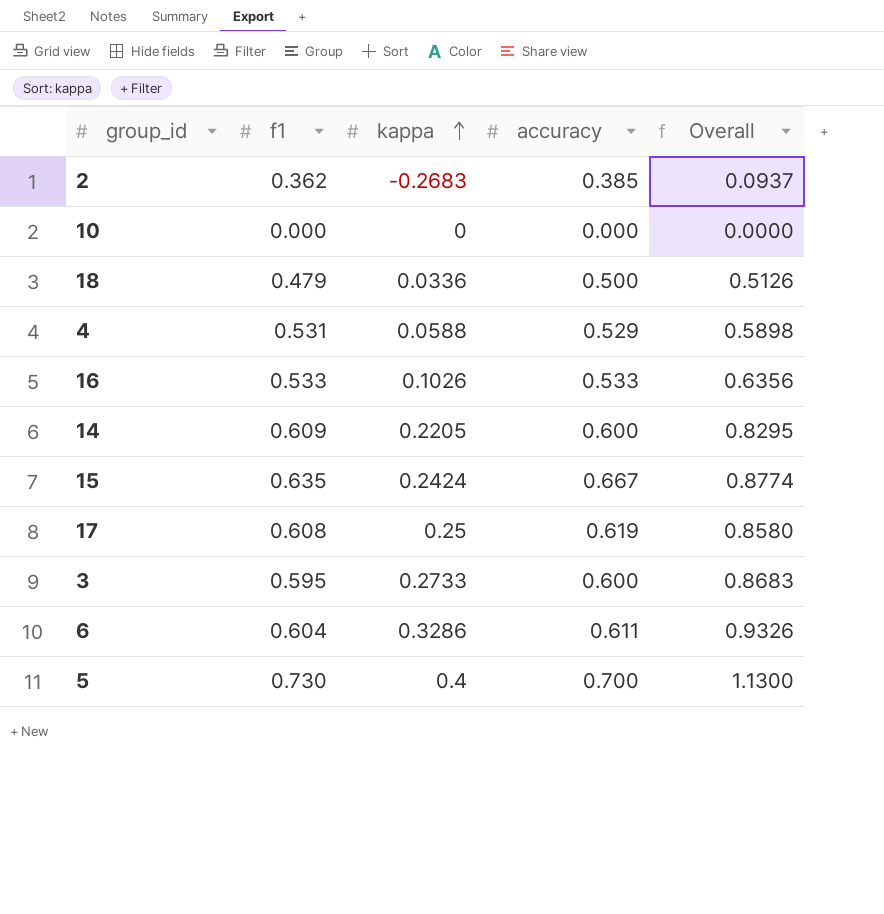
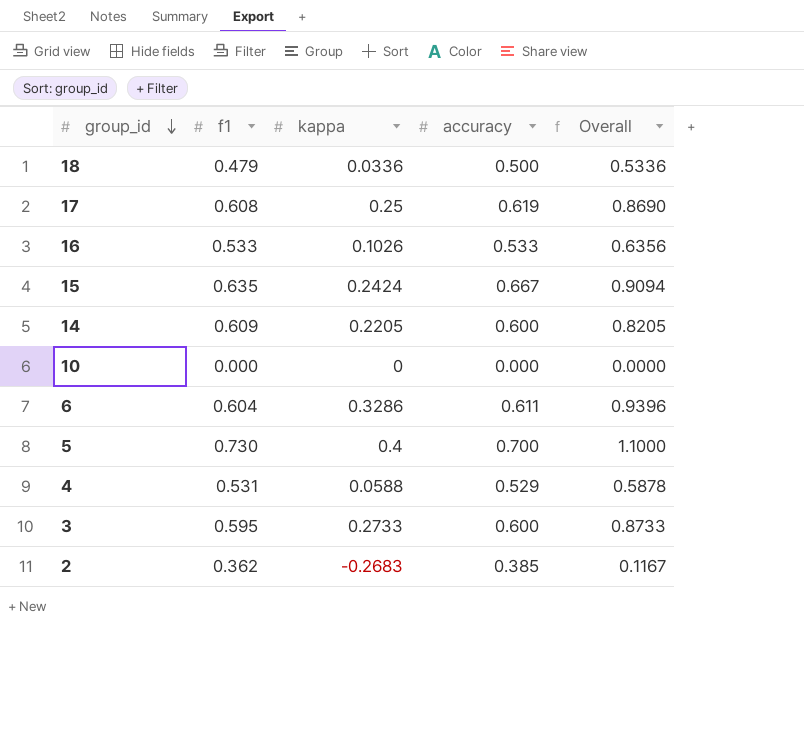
row order: kappa ascending -> group_id descending
column Overall | formula: [f1] + [kappa] -> [kappa] + [accuracy]

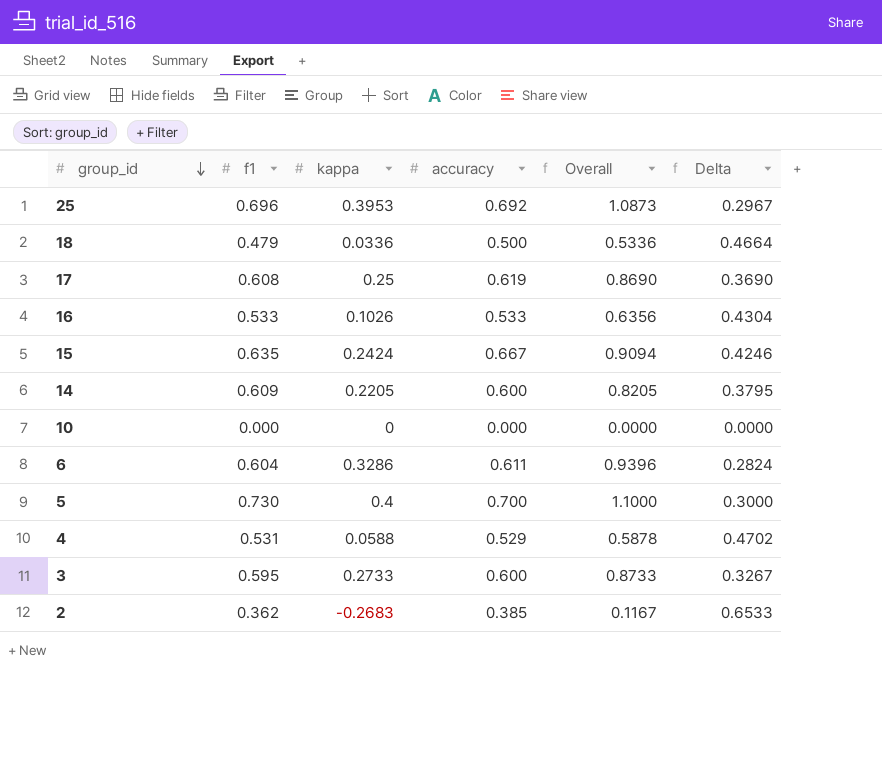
column Delta | formula: none -> [accuracy] - [kappa]
row 25: none -> 0.696 | 0.3953 | 0.692 | 1.0873 | 0.2967

